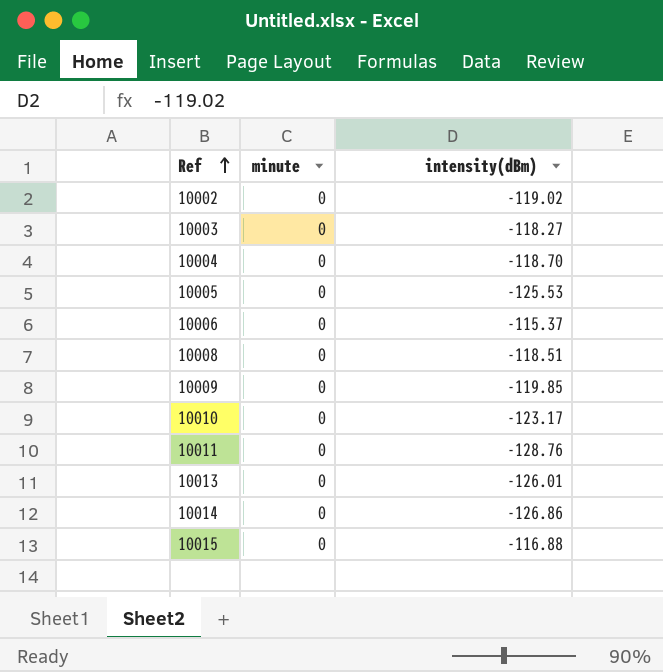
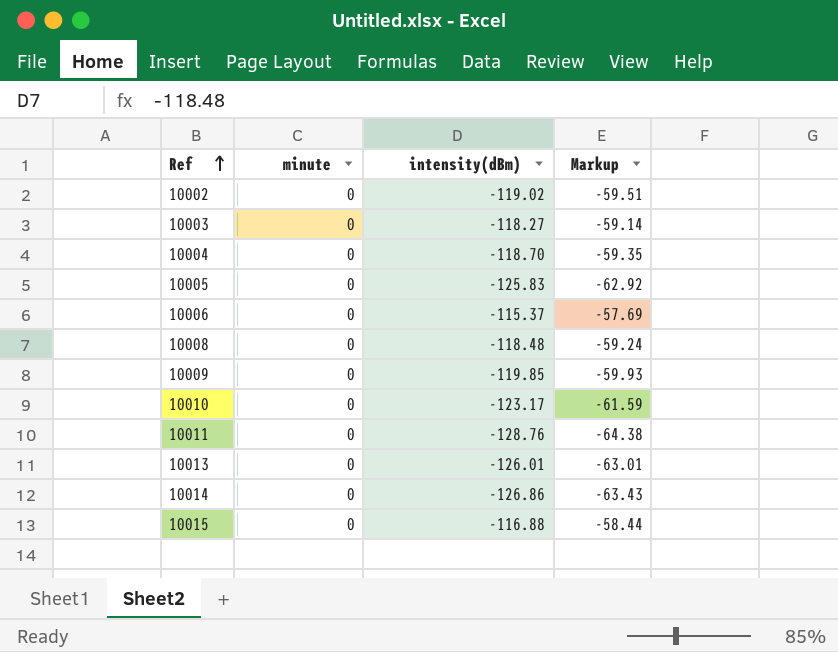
column Markup | formula: none -> [intensity(dBm)] * 0.5
10005 | intensity(dBm): -125.53 -> -125.83
10008 | intensity(dBm): -118.51 -> -118.48

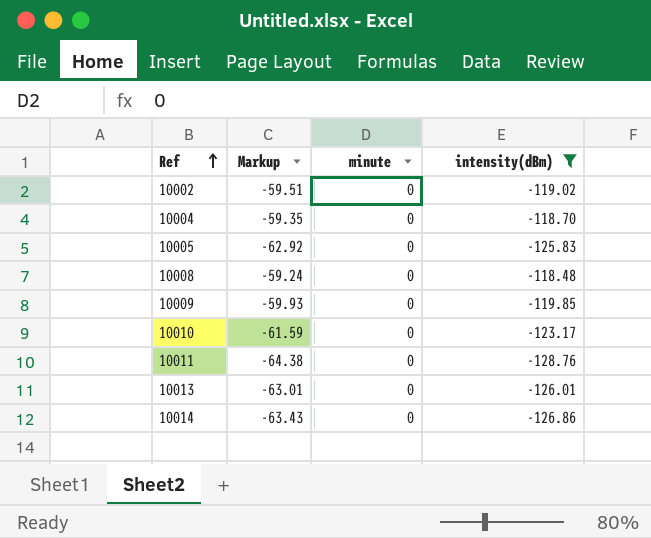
filter: none -> intensity(dBm) <= -118.48
column Markup | position: 4 -> 2

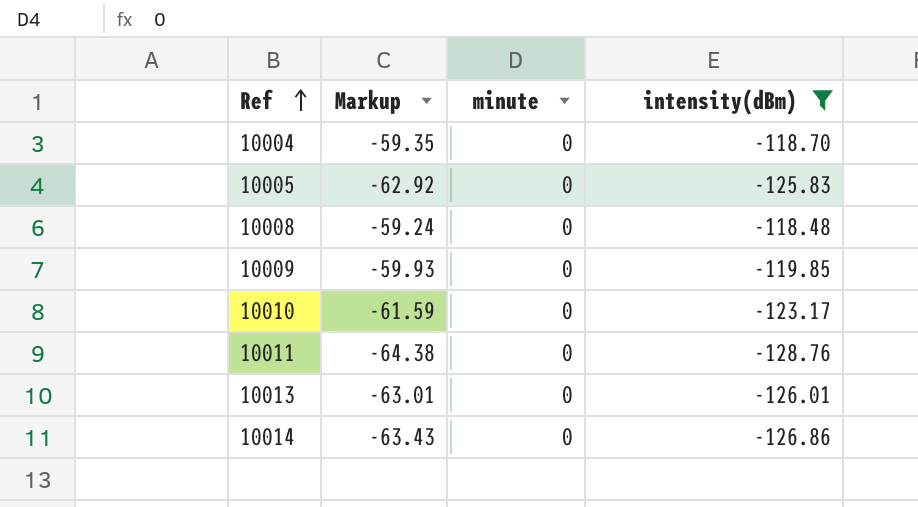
row 10002: -59.51 | 0 | -119.02 -> none

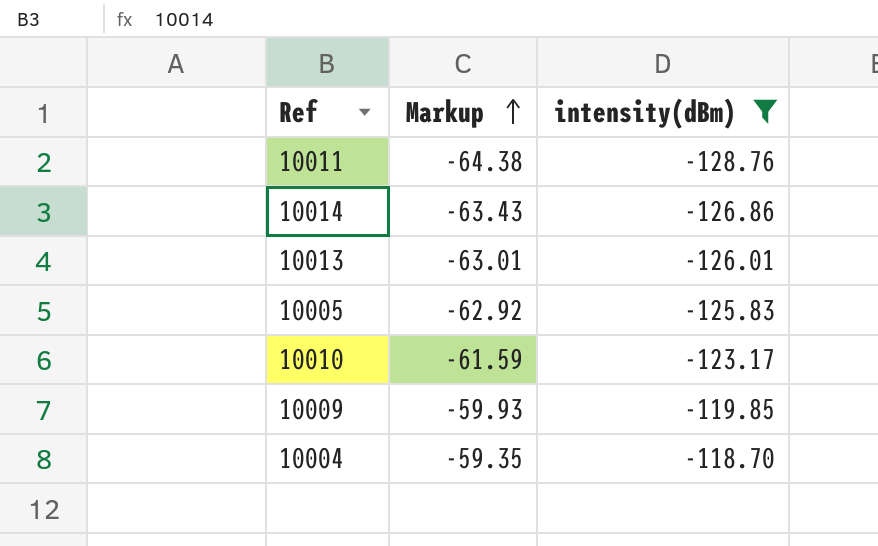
row order: Ref ascending -> Markup ascending
column minute | position: 3 -> none
row 10008: -59.24 | 0 | -118.48 -> none

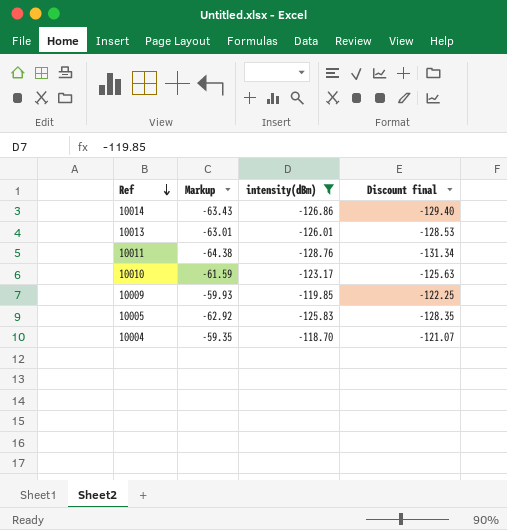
row order: Markup ascending -> Ref descending
column Discount final | formula: none -> [intensity(dBm)] * 1.02

